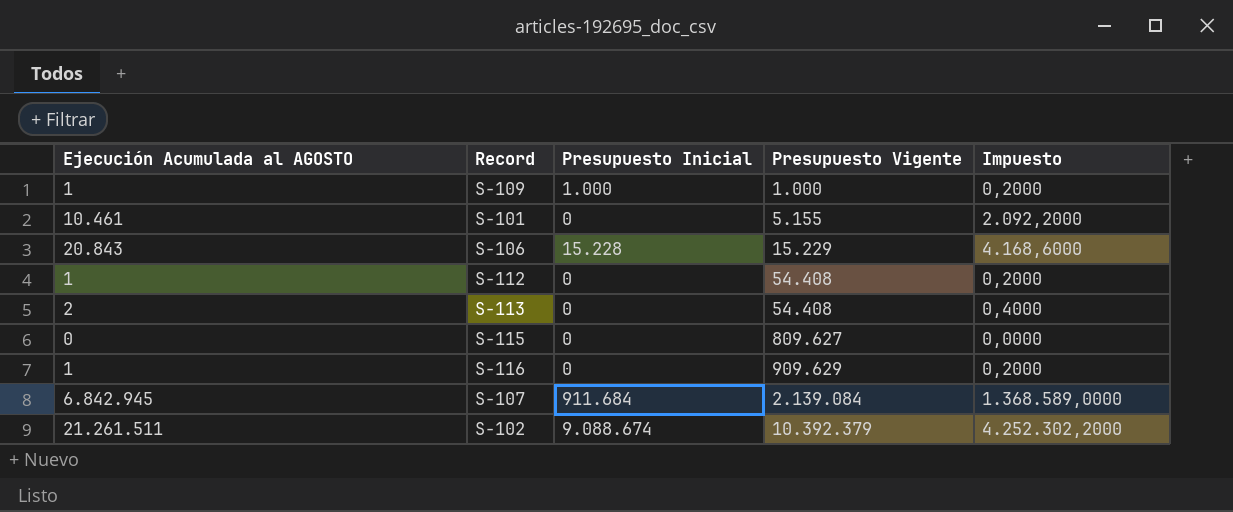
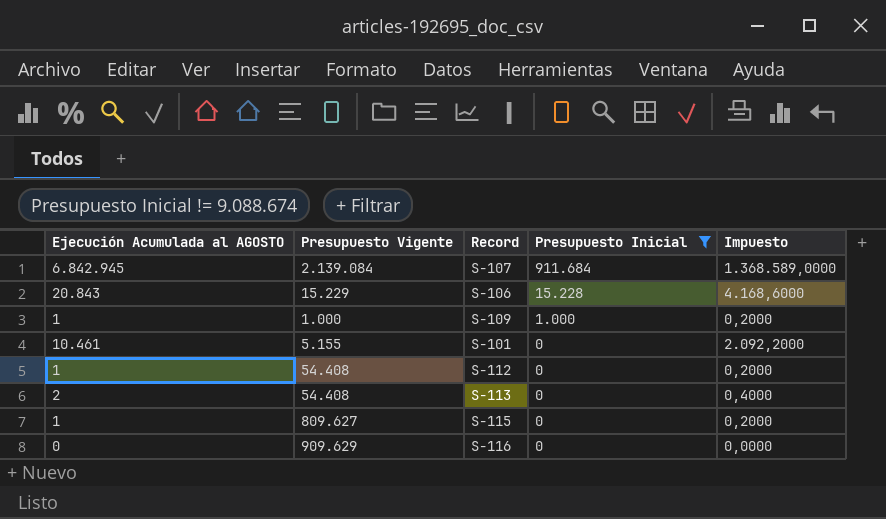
filter: none -> Presupuesto Inicial != 9.088.674
row order: Presupuesto Vigente ascending -> Presupuesto Inicial descending
column Presupuesto Vigente | position: 4 -> 2
S-115 | Ejecución Acumulada al AGOSTO: 0 -> 1
S-115 | Impuesto: 0,0000 -> 0,2000
S-116 | Ejecución Acumulada al AGOSTO: 1 -> 0
S-116 | Impuesto: 0,2000 -> 0,0000

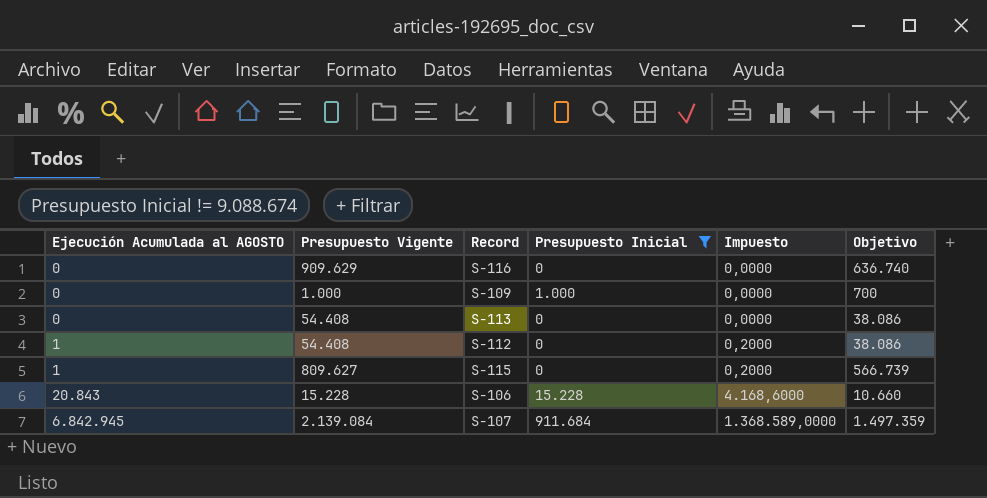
row order: Presupuesto Inicial descending -> Ejecución Acumulada al AGOSTO ascending
column Objetivo | formula: none -> [Presupuesto Vigente] * 0,7
row S-101: 10.461 | 5.155 | 0 | 2.092,2000 -> none
S-109 | Ejecución Acumulada al AGOSTO: 1 -> 0
S-109 | Impuesto: 0,2000 -> 0,0000
S-113 | Ejecución Acumulada al AGOSTO: 2 -> 0
S-113 | Impuesto: 0,4000 -> 0,0000
S-106 | Presupuesto Vigente: 15.229 -> 15.228

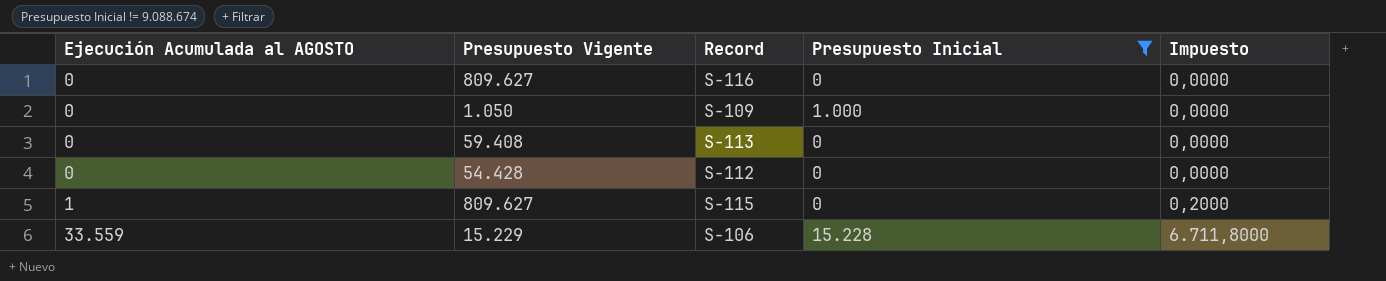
column Objetivo | formula: [Presupuesto Vigente] * 0,7 -> none
row S-107: 6.842.945 | 2.139.084 | 911.684 | 1.368.589,0000 | 1.497.359 -> none
S-116 | Presupuesto Vigente: 909.629 -> 809.627
S-109 | Presupuesto Vigente: 1.000 -> 1.050
S-113 | Presupuesto Vigente: 54.408 -> 59.408
S-112 | Ejecución Acumulada al AGOSTO: 1 -> 0
S-112 | Presupuesto Vigente: 54.408 -> 54.428
S-112 | Impuesto: 0,2000 -> 0,0000
S-106 | Ejecución Acumulada al AGOSTO: 20.843 -> 33.559
S-106 | Presupuesto Vigente: 15.228 -> 15.229
S-106 | Impuesto: 4.168,6000 -> 6.711,8000

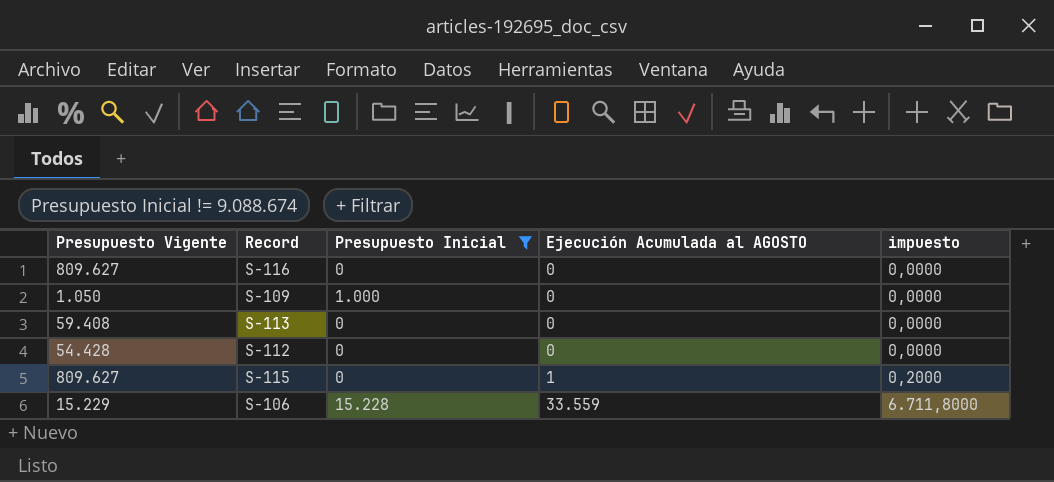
column Ejecución Acumulada al AGOSTO | position: 1 -> 4
column name: Impuesto -> impuesto

